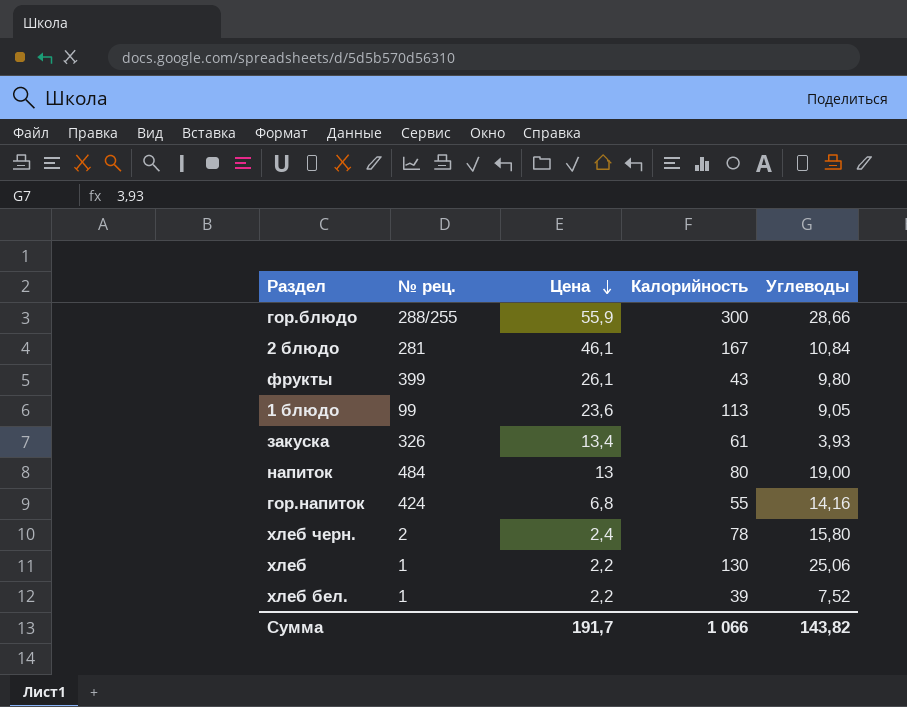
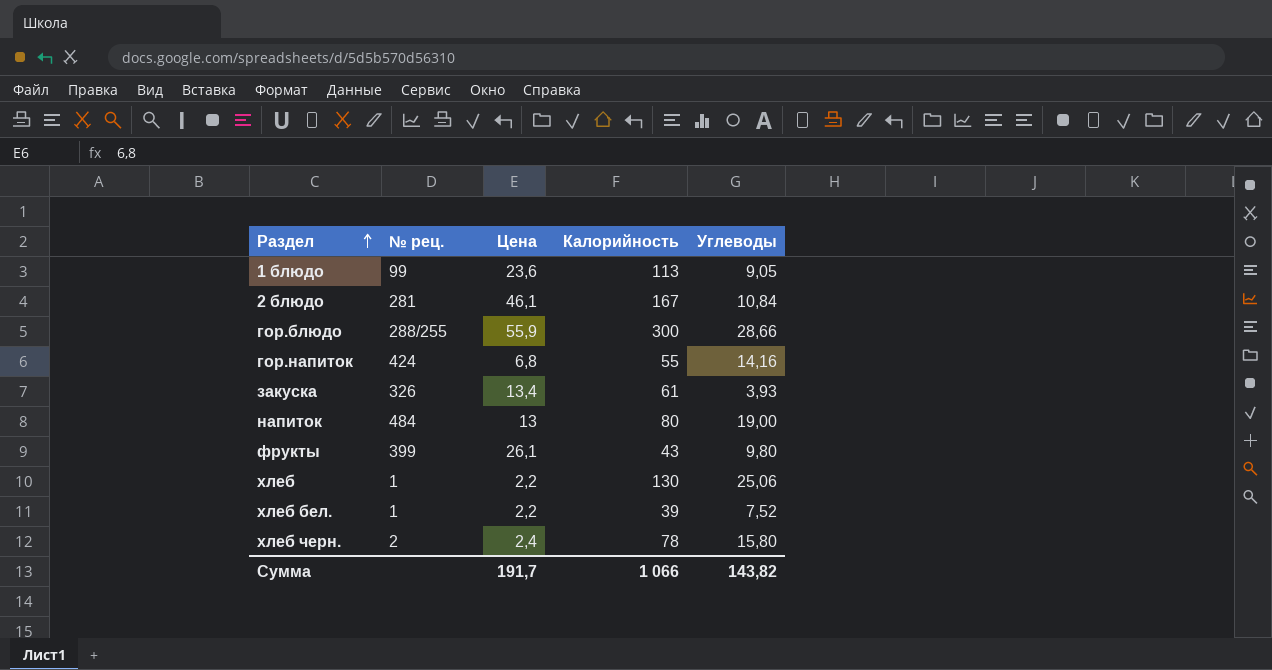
row order: Цена descending -> Раздел ascending

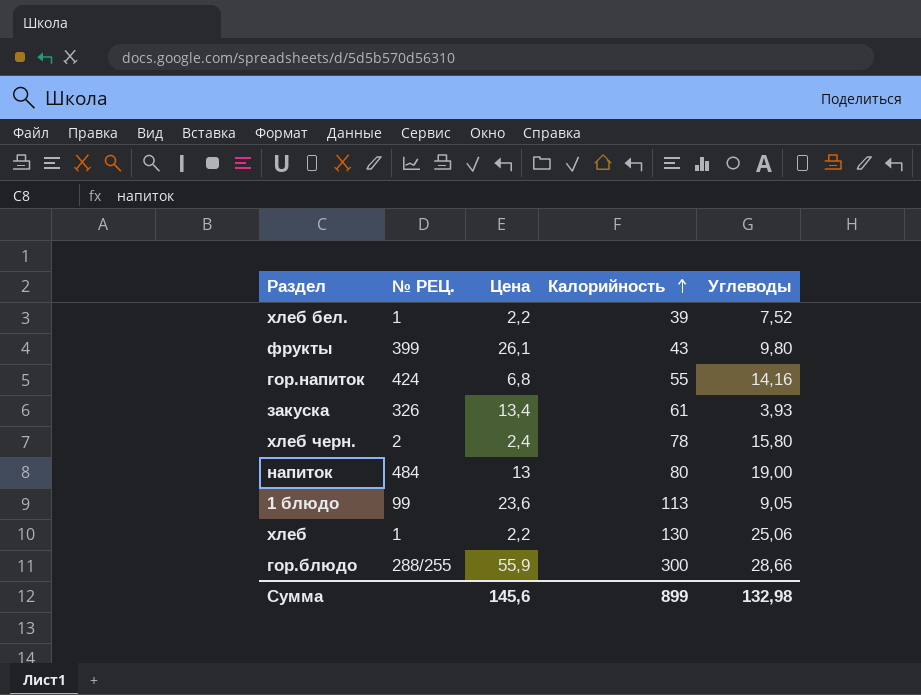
row order: Раздел ascending -> Калорийность ascending
column name: № рец. -> № РЕЦ.
row 2 блюдо: 281 | 46,1 | 167 | 10,84 -> none
Сумма | Цена: 191,7 -> 145,6
Сумма | Калорийность: 1 066 -> 899
Сумма | Углеводы: 143,82 -> 132,98

